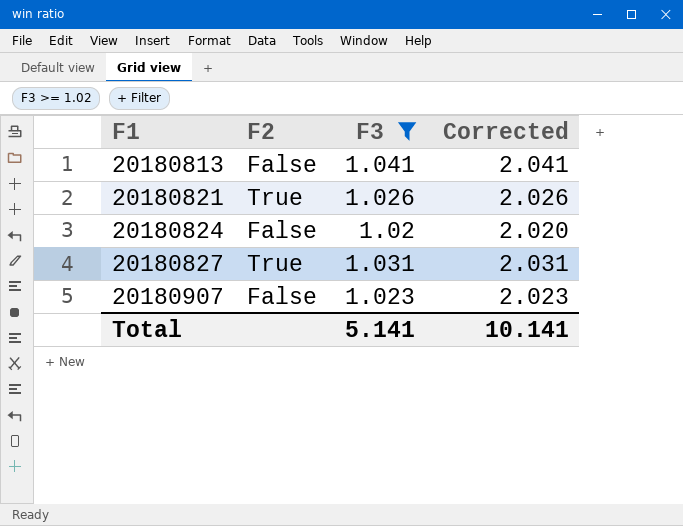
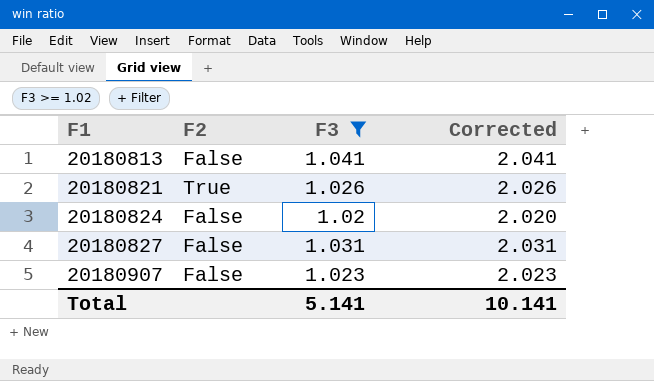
20180827 | F2: True -> False

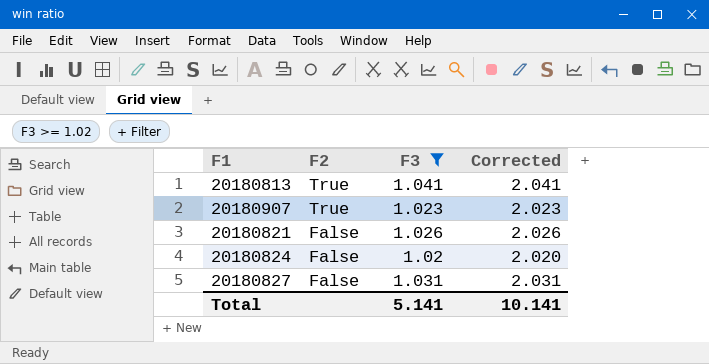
row order: F1 ascending -> F2 descending
20180813 | F2: False -> True
20180907 | F2: False -> True
20180821 | F2: True -> False

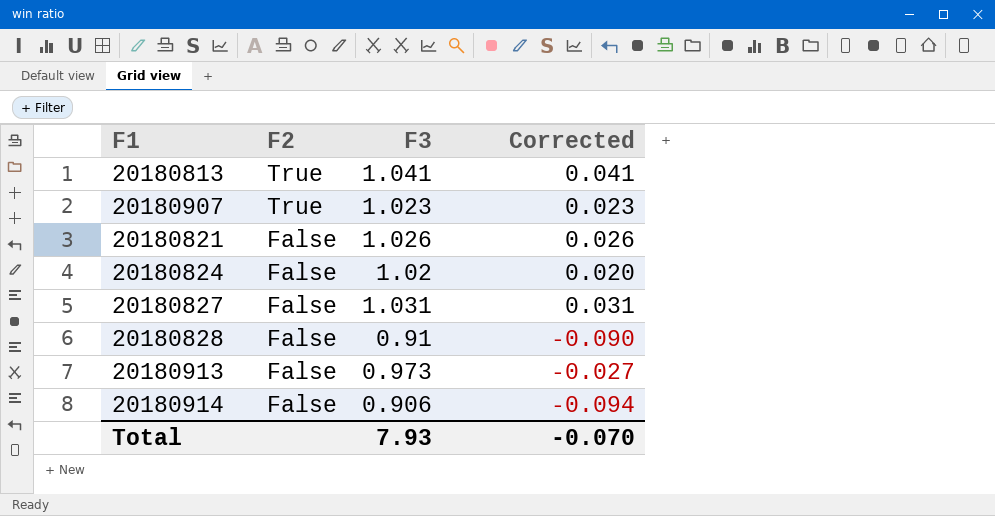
filter: F3 >= 1.02 -> none
column Corrected | formula: [F3] + 1 -> [F3] - 1
Total | F3: 5.141 -> 7.93
Total | Corrected: 10.141 -> -0.070

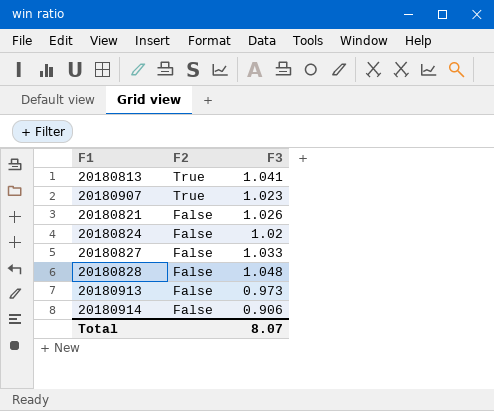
column Corrected | formula: [F3] - 1 -> none
20180827 | F3: 1.031 -> 1.033
20180828 | F3: 0.91 -> 1.048
Total | F3: 7.93 -> 8.07

